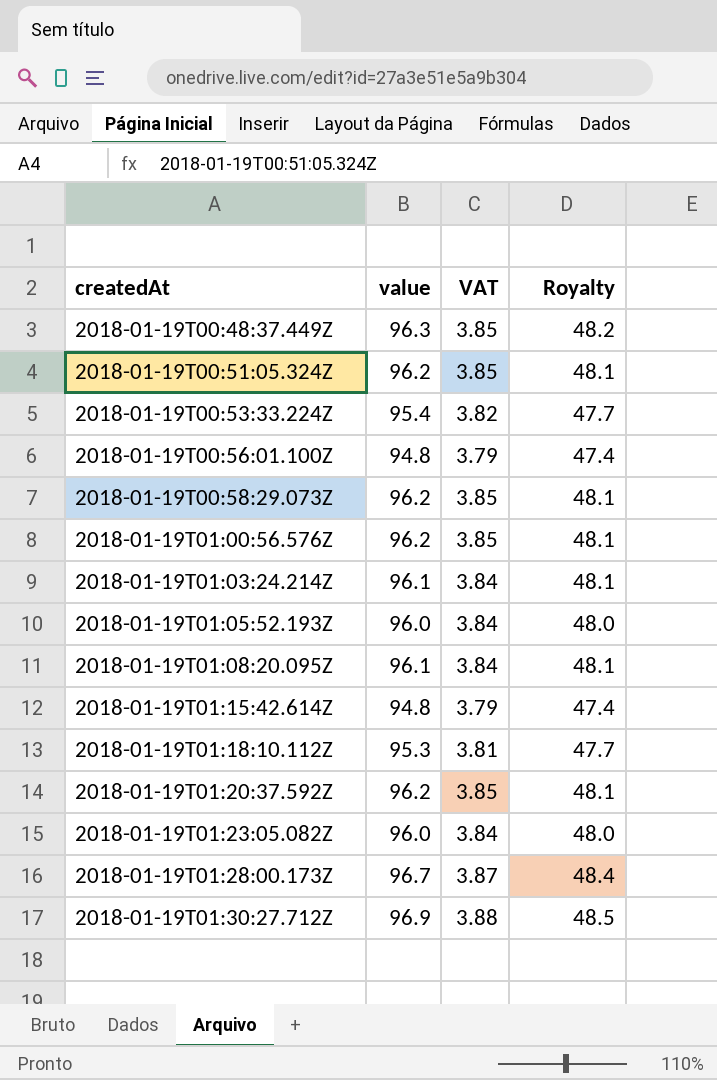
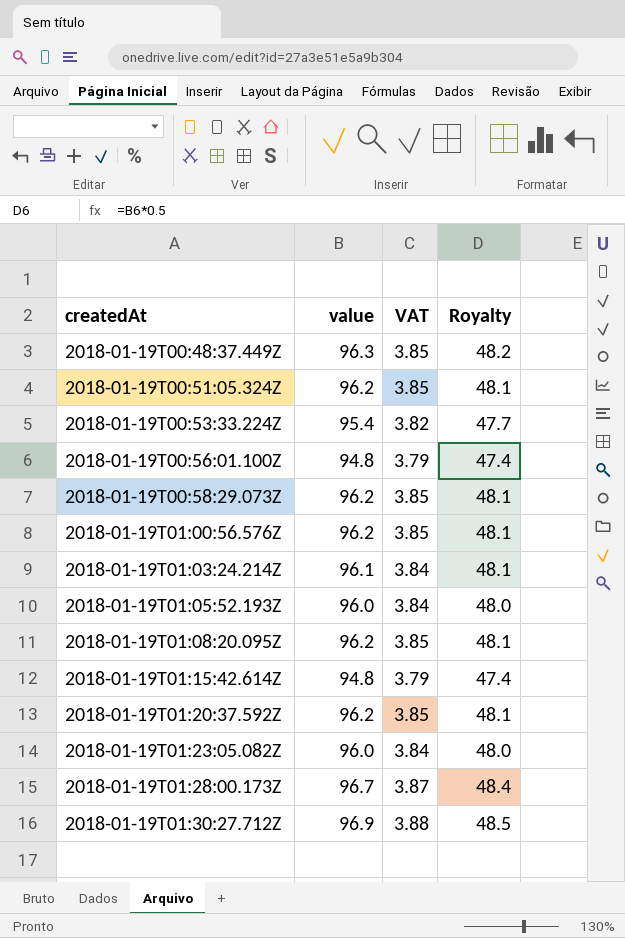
row 2018-01-19T01:18:10.112Z: 95.3 | 3.81 | 47.7 -> none
2018-01-19T01:08:20.095Z | value: 96.1 -> 96.2
2018-01-19T01:08:20.095Z | VAT: 3.84 -> 3.85

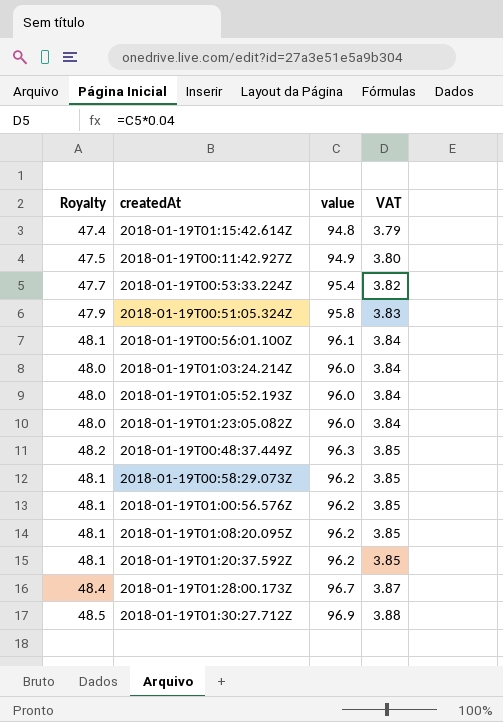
row order: createdAt ascending -> VAT ascending
column Royalty | position: 4 -> 1
row 2018-01-19T00:11:42.927Z: none -> 47.5 | 94.9 | 3.80
2018-01-19T00:51:05.324Z | Royalty: 48.1 -> 47.9
2018-01-19T00:51:05.324Z | value: 96.2 -> 95.8
2018-01-19T00:51:05.324Z | VAT: 3.85 -> 3.83
2018-01-19T00:56:01.100Z | Royalty: 47.4 -> 48.1
2018-01-19T00:56:01.100Z | value: 94.8 -> 96.1
2018-01-19T00:56:01.100Z | VAT: 3.79 -> 3.84
2018-01-19T01:03:24.214Z | Royalty: 48.1 -> 48.0
2018-01-19T01:03:24.214Z | value: 96.1 -> 96.0

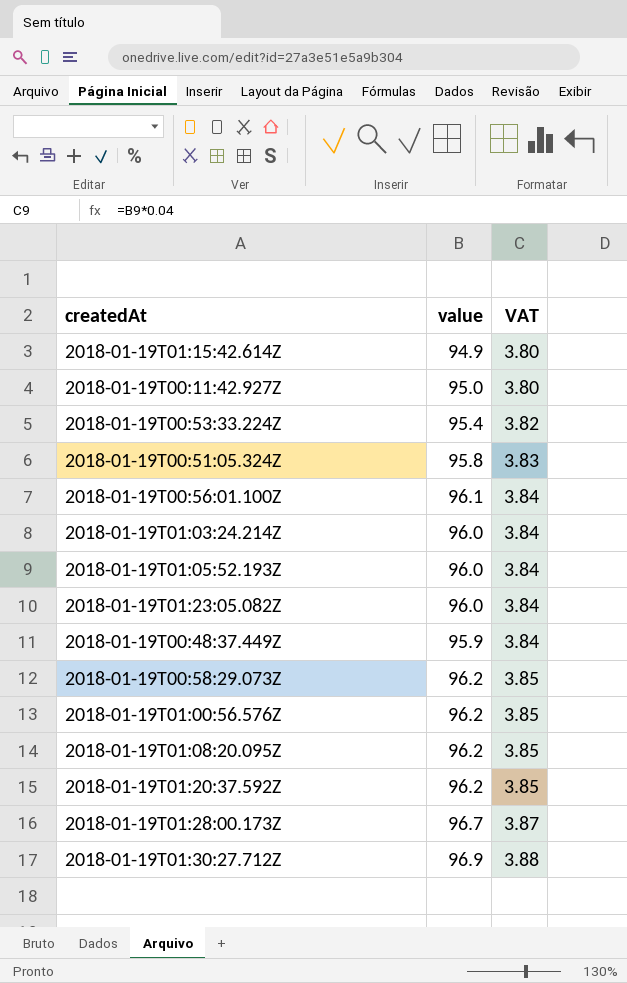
column Royalty | formula: [value] * 0.5 -> none
2018-01-19T01:15:42.614Z | value: 94.8 -> 94.9
2018-01-19T01:15:42.614Z | VAT: 3.79 -> 3.80
2018-01-19T00:11:42.927Z | value: 94.9 -> 95.0
2018-01-19T00:48:37.449Z | value: 96.3 -> 95.9
2018-01-19T00:48:37.449Z | VAT: 3.85 -> 3.84

